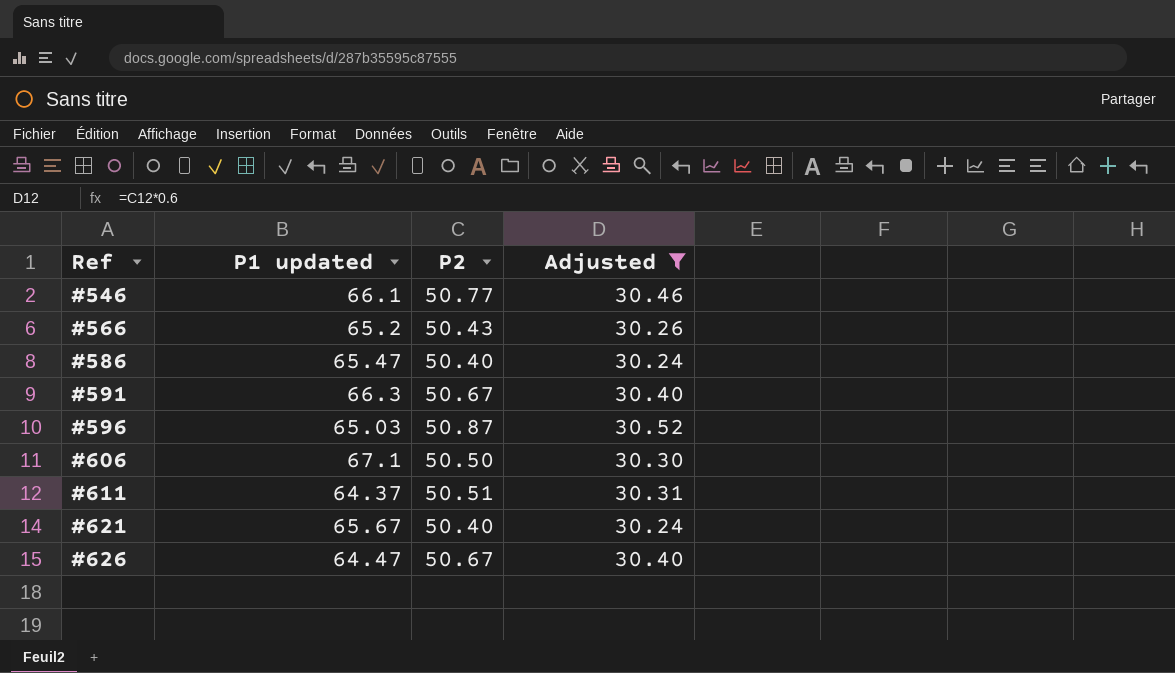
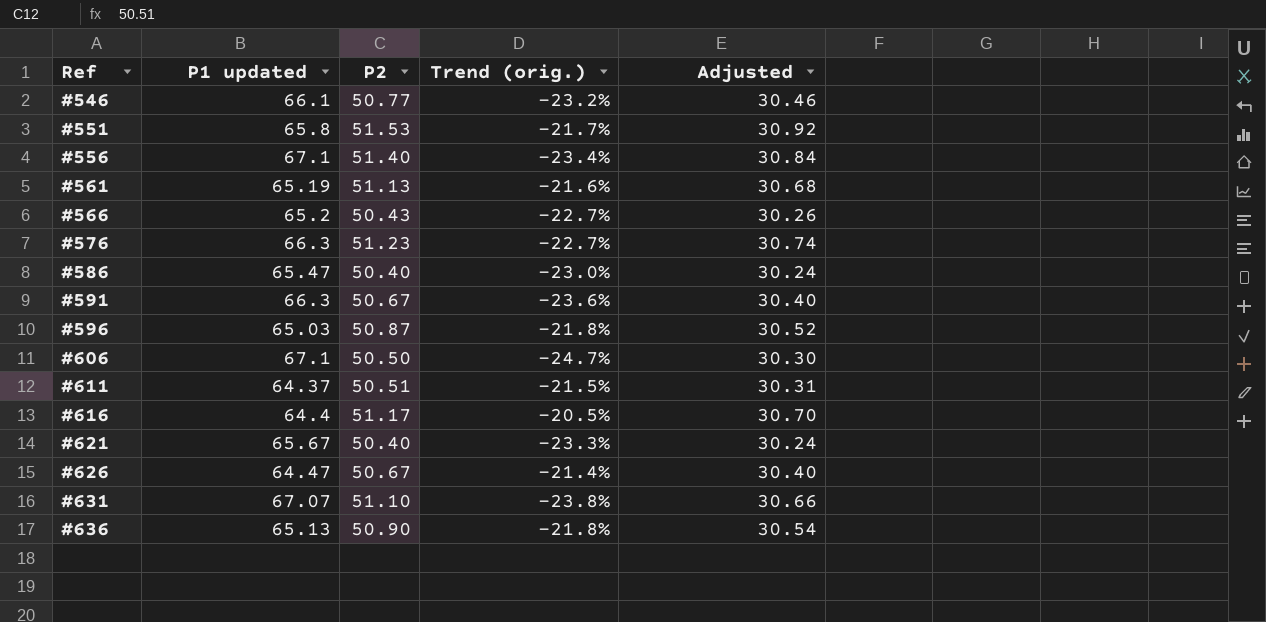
filter: Adjusted <= 30.52 -> none
column Trend (orig.) | formula: none -> ([P2] - [P1 updated]) / [P1 updated]

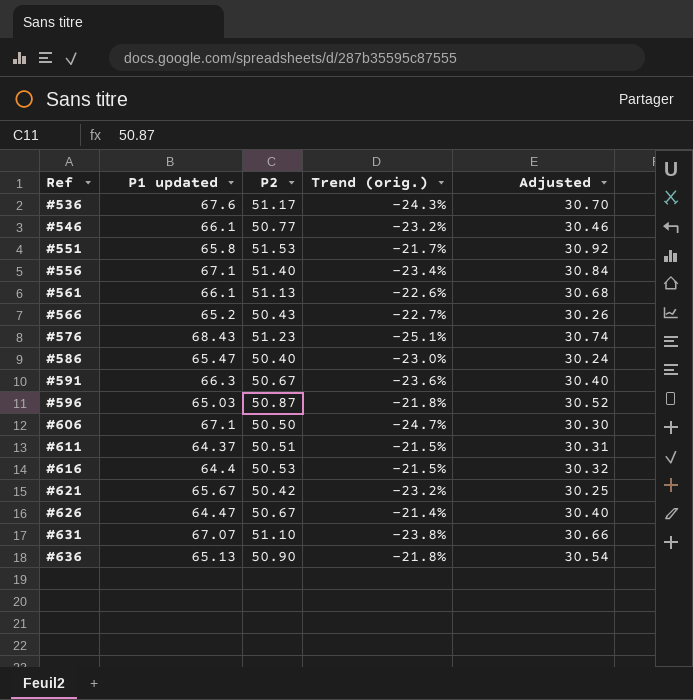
row #536: none -> 67.6 | 51.17 | -24.3% | 30.70
#561 | P1 updated: 65.19 -> 66.1
#561 | Trend (orig.): -21.6% -> -22.6%
#576 | P1 updated: 66.3 -> 68.43
#576 | Trend (orig.): -22.7% -> -25.1%
#616 | P2: 51.17 -> 50.53
#616 | Trend (orig.): -20.5% -> -21.5%
#616 | Adjusted: 30.70 -> 30.32
#621 | P2: 50.40 -> 50.42
#621 | Trend (orig.): -23.3% -> -23.2%
#621 | Adjusted: 30.24 -> 30.25

